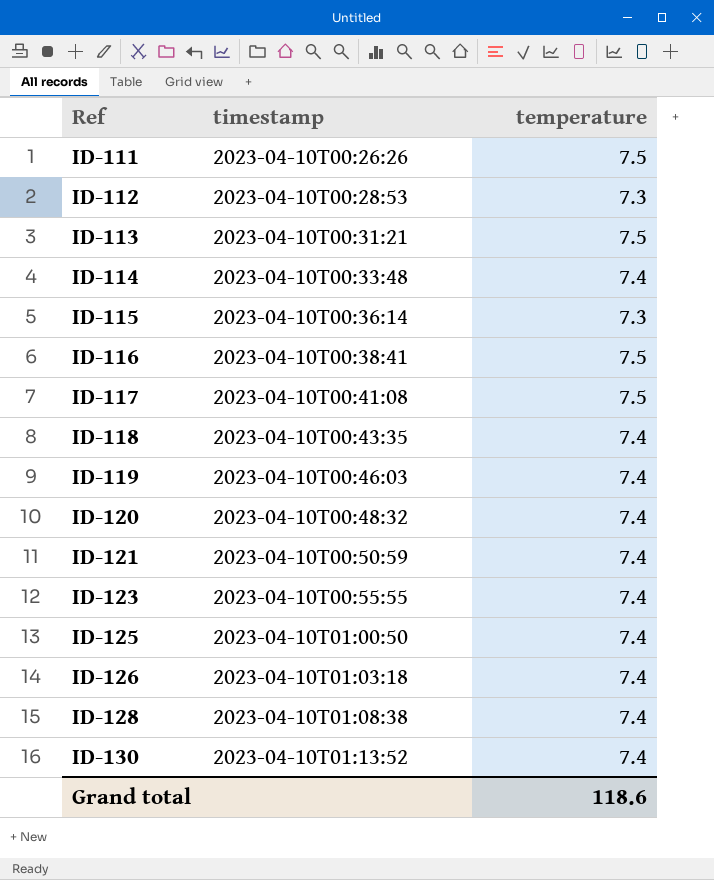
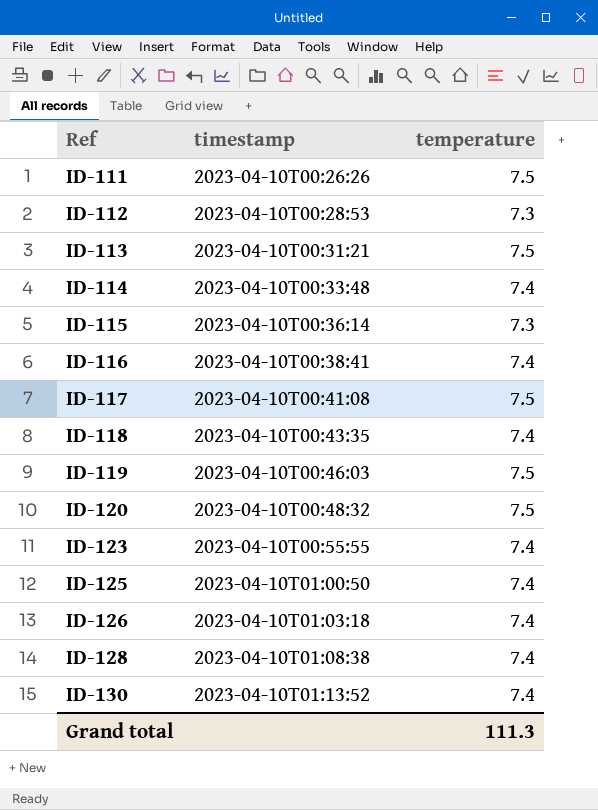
row ID-121: 2023-04-10T00:50:59 | 7.4 -> none
ID-116 | temperature: 7.5 -> 7.4
ID-119 | temperature: 7.4 -> 7.5
ID-120 | temperature: 7.4 -> 7.5
Grand total | temperature: 118.6 -> 111.3

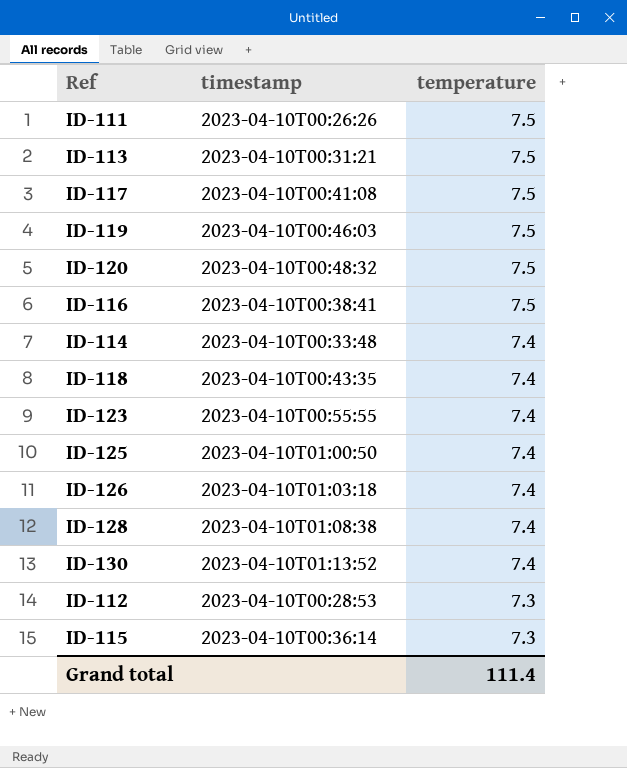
row order: Ref ascending -> temperature descending
ID-116 | temperature: 7.4 -> 7.5
Grand total | temperature: 111.3 -> 111.4

